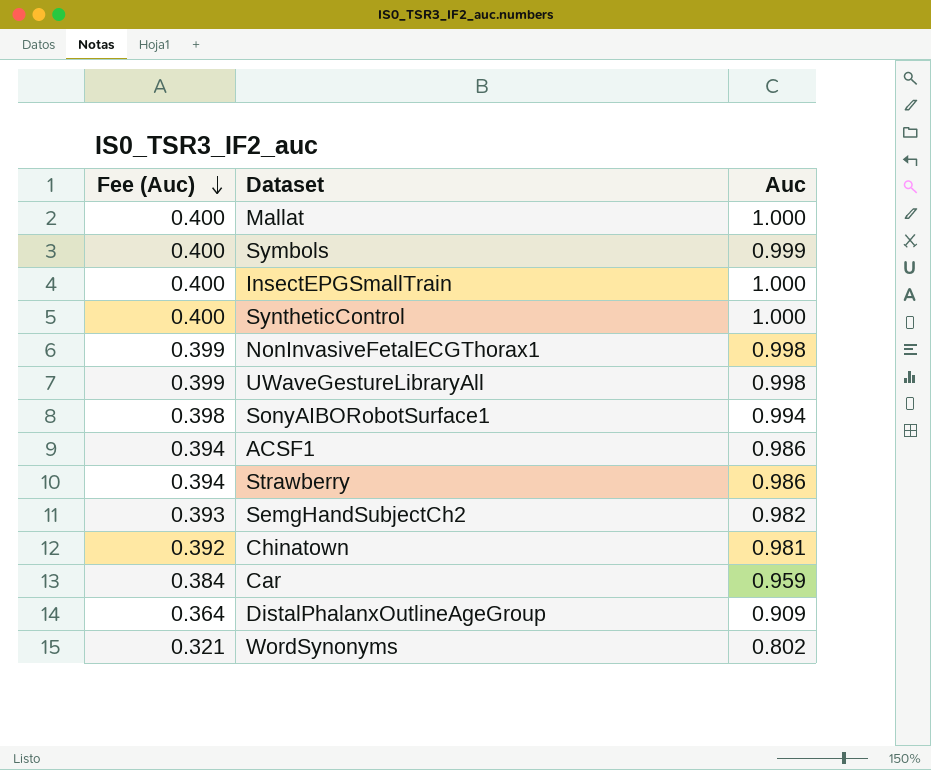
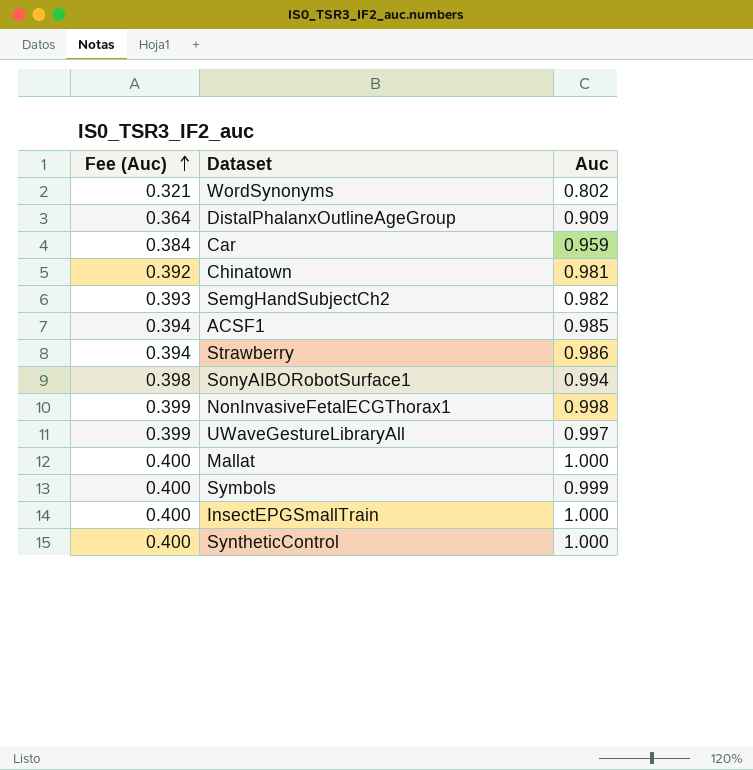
row order: Fee (Auc) descending -> Fee (Auc) ascending
ACSF1 | Auc: 0.986 -> 0.985
UWaveGestureLibraryAll | Auc: 0.998 -> 0.997

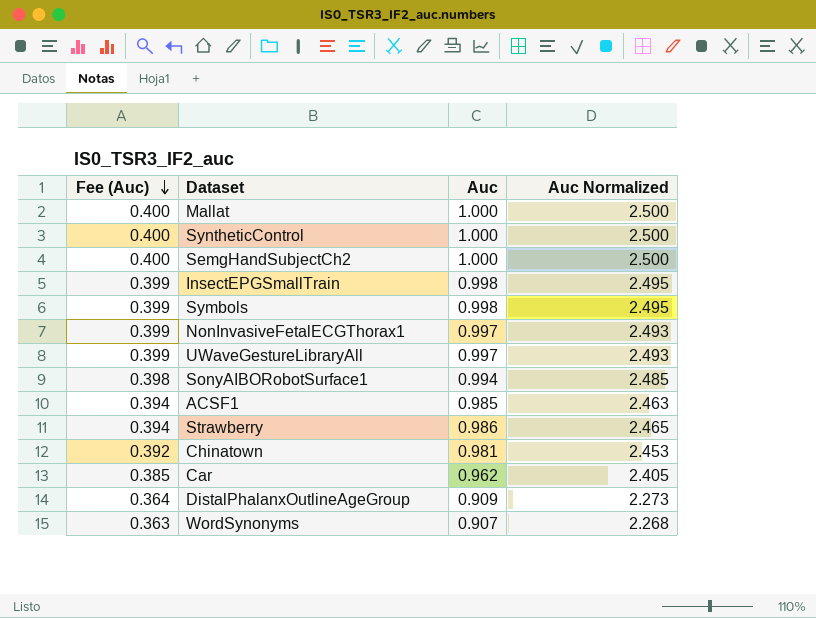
row order: Fee (Auc) ascending -> Fee (Auc) descending
column Auc Normalized | formula: none -> [Auc] * 2.5
SemgHandSubjectCh2 | Fee (Auc): 0.393 -> 0.400
SemgHandSubjectCh2 | Auc: 0.982 -> 1.000
InsectEPGSmallTrain | Fee (Auc): 0.400 -> 0.399
InsectEPGSmallTrain | Auc: 1.000 -> 0.998
Symbols | Fee (Auc): 0.400 -> 0.399
Symbols | Auc: 0.999 -> 0.998
NonInvasiveFetalECGThorax1 | Auc: 0.998 -> 0.997
Car | Fee (Auc): 0.384 -> 0.385
Car | Auc: 0.959 -> 0.962
WordSynonyms | Fee (Auc): 0.321 -> 0.363
WordSynonyms | Auc: 0.802 -> 0.907

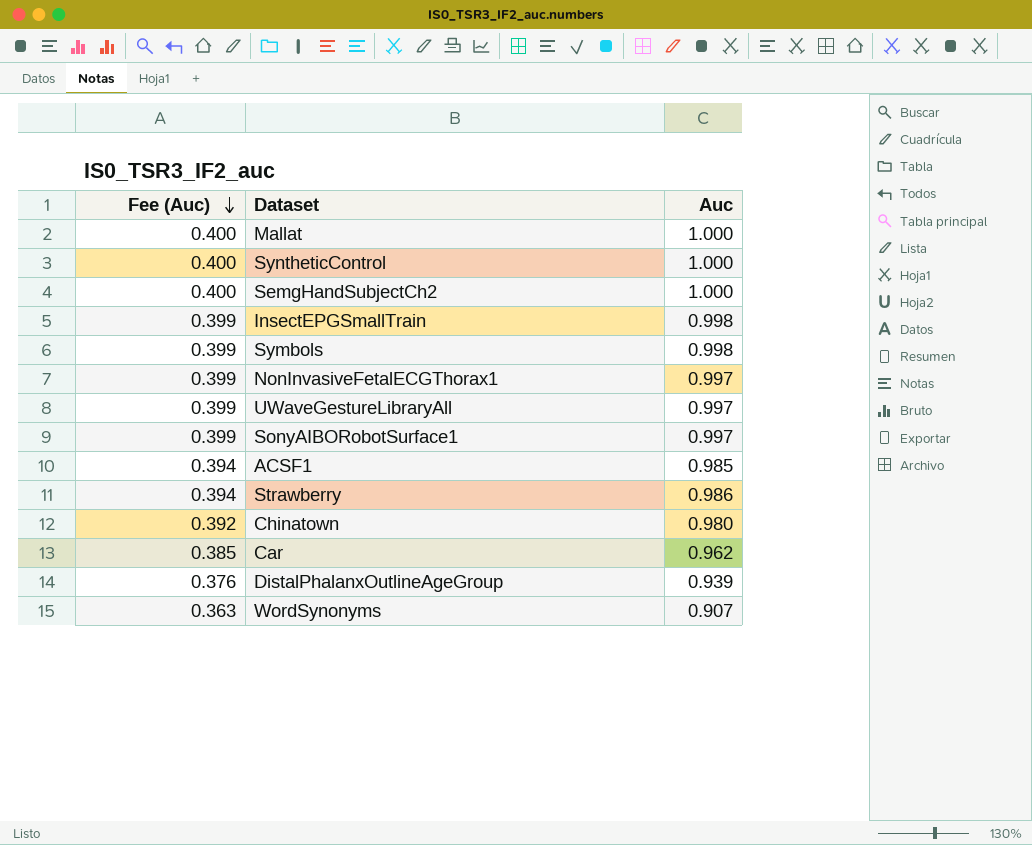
column Auc Normalized | formula: [Auc] * 2.5 -> none
SonyAIBORobotSurface1 | Fee (Auc): 0.398 -> 0.399
SonyAIBORobotSurface1 | Auc: 0.994 -> 0.997
Chinatown | Auc: 0.981 -> 0.980
DistalPhalanxOutlineAgeGroup | Fee (Auc): 0.364 -> 0.376
DistalPhalanxOutlineAgeGroup | Auc: 0.909 -> 0.939

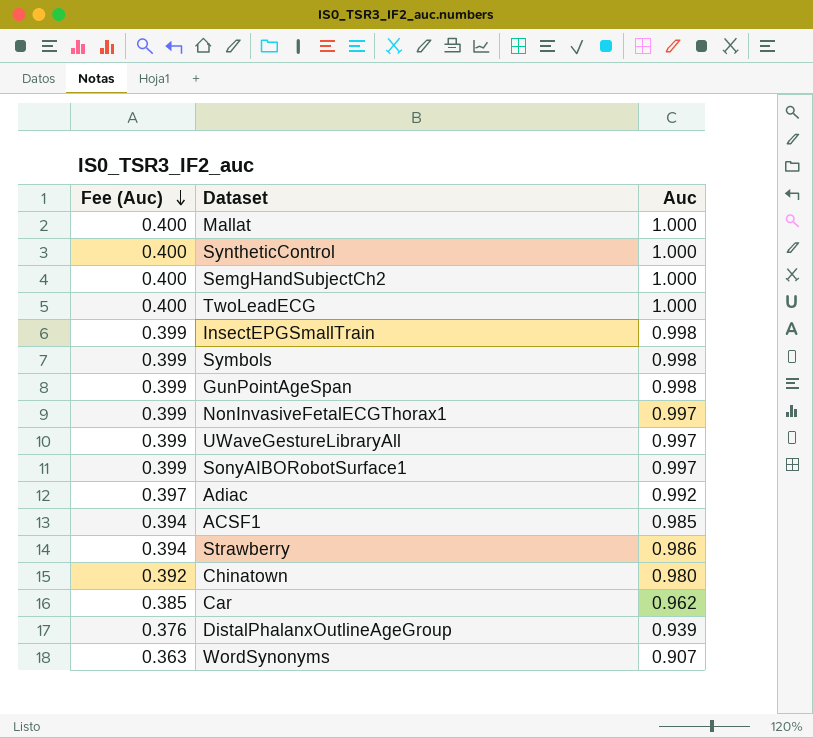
row TwoLeadECG: none -> 0.400 | 1.000
row GunPointAgeSpan: none -> 0.399 | 0.998
row Adiac: none -> 0.397 | 0.992

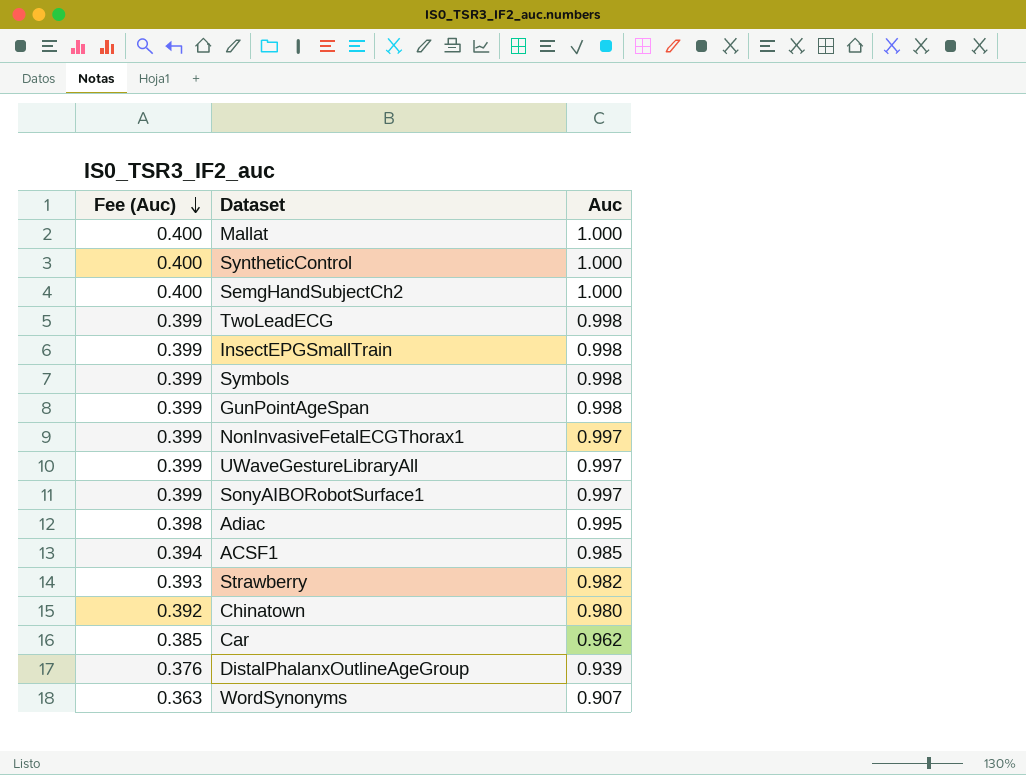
TwoLeadECG | Fee (Auc): 0.400 -> 0.399
TwoLeadECG | Auc: 1.000 -> 0.998
Adiac | Fee (Auc): 0.397 -> 0.398
Adiac | Auc: 0.992 -> 0.995
Strawberry | Fee (Auc): 0.394 -> 0.393
Strawberry | Auc: 0.986 -> 0.982

